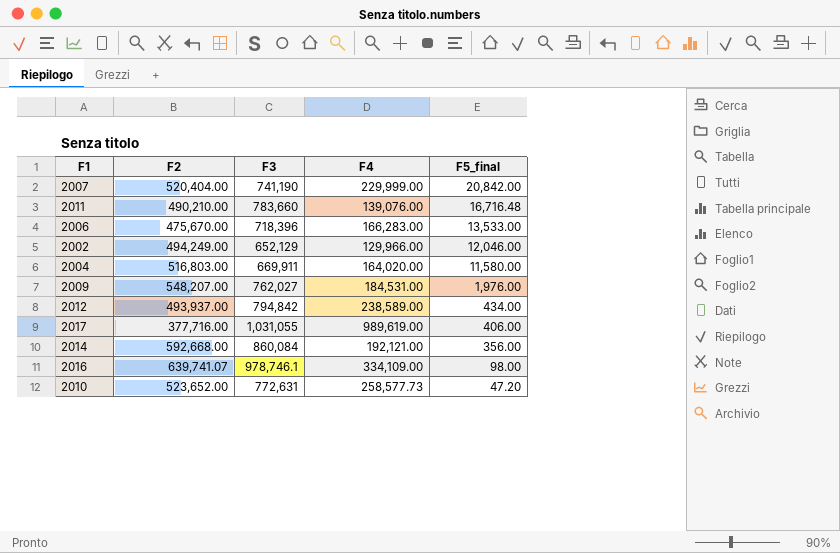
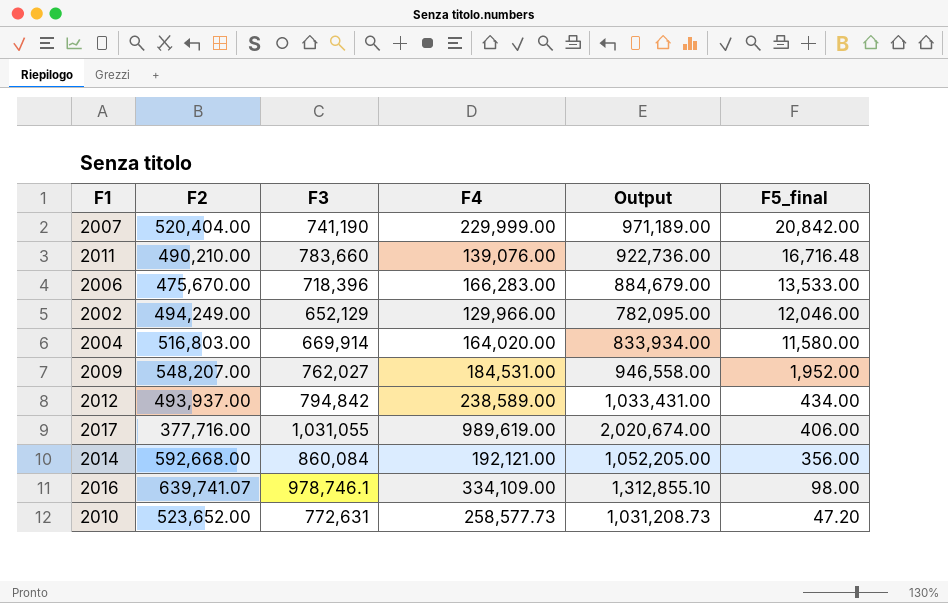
column Output | formula: none -> [F3] + [F4]
2004 | F3: 669,911 -> 669,914
2009 | F5_final: 1,976.00 -> 1,952.00

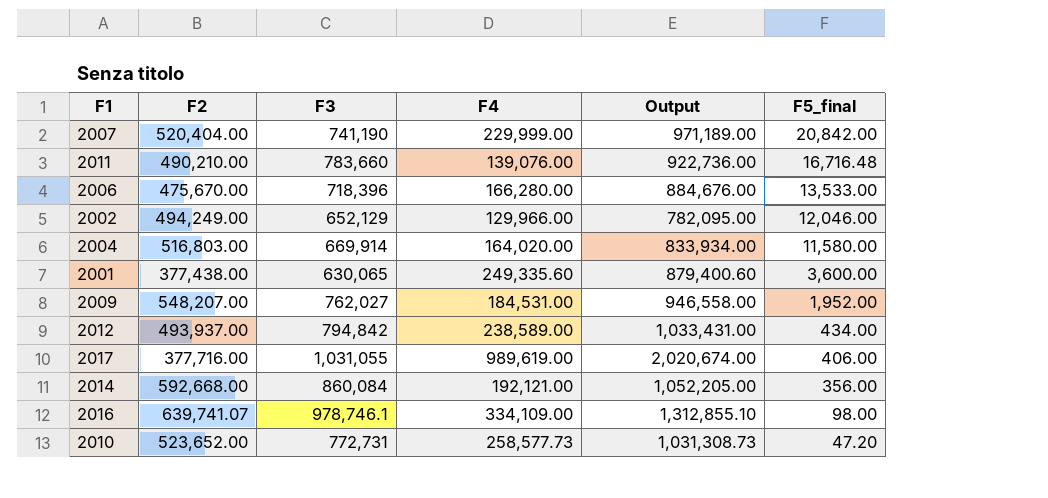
2006 | F4: 166,283.00 -> 166,280.00
2006 | Output: 884,679.00 -> 884,676.00
row 2001: none -> 377,438.00 | 630,065 | 249,335.60 | 879,400.60 | 3,600.00
2010 | F3: 772,631 -> 772,731
2010 | Output: 1,031,208.73 -> 1,031,308.73

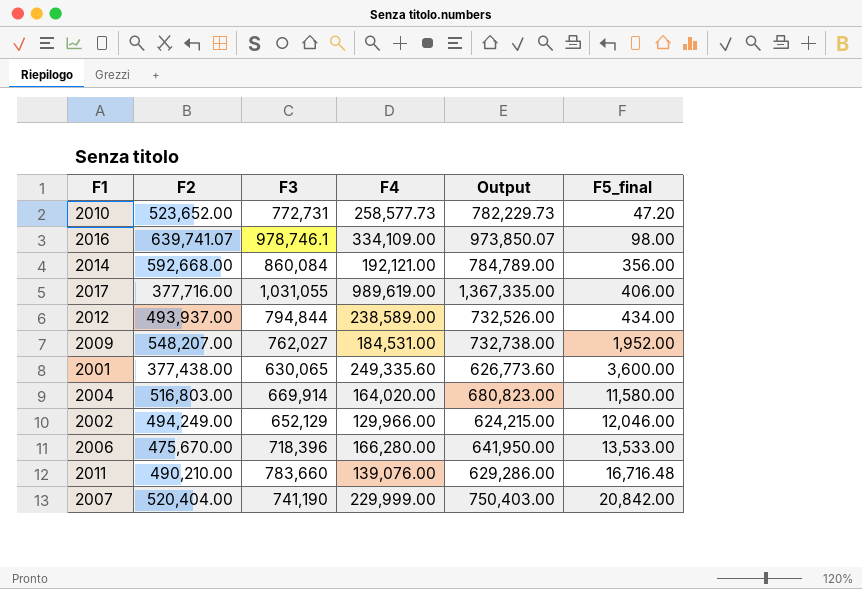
row order: F5_final descending -> F5_final ascending
column Output | formula: [F3] + [F4] -> [F2] + [F4]
2012 | F3: 794,842 -> 794,844

